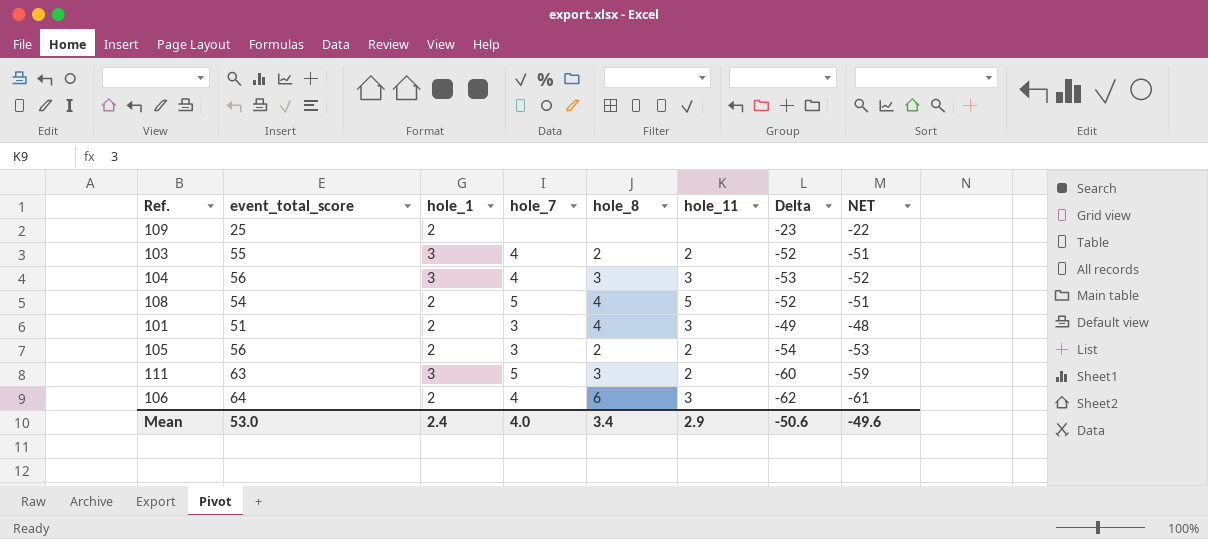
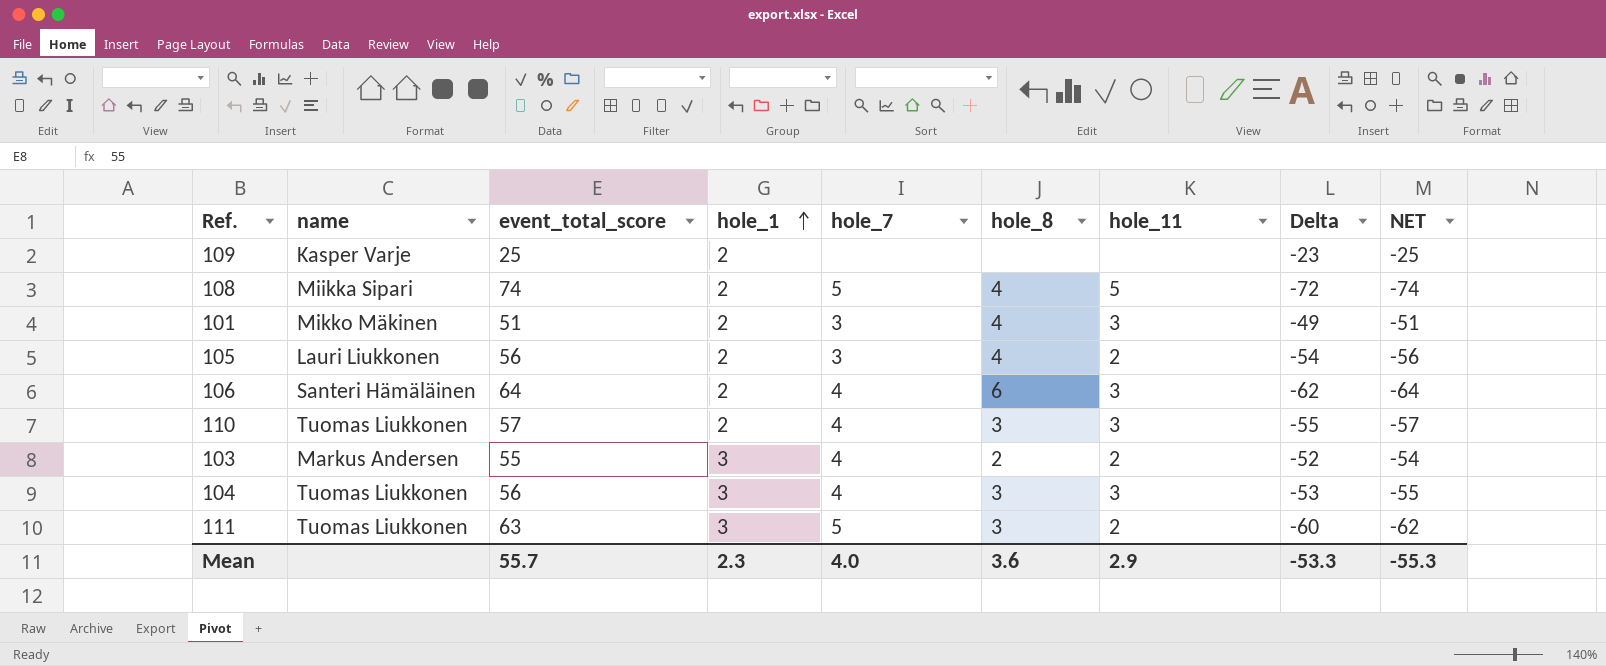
row order: none -> hole_1 ascending
column name | position: none -> 2
column NET | formula: [Delta] + 1 -> [Delta] - 2
108 | event_total_score: 54 -> 74
108 | Delta: -52 -> -72
105 | hole_8: 2 -> 4
row 110: none -> Tuomas Liukkonen | 57 | 2 | 4 | 3 | 3 | -55 | -57
Mean | event_total_score: 53.0 -> 55.7
Mean | hole_1: 2.4 -> 2.3
Mean | hole_8: 3.4 -> 3.6
Mean | Delta: -50.6 -> -53.3
Mean | NET: -49.6 -> -55.3

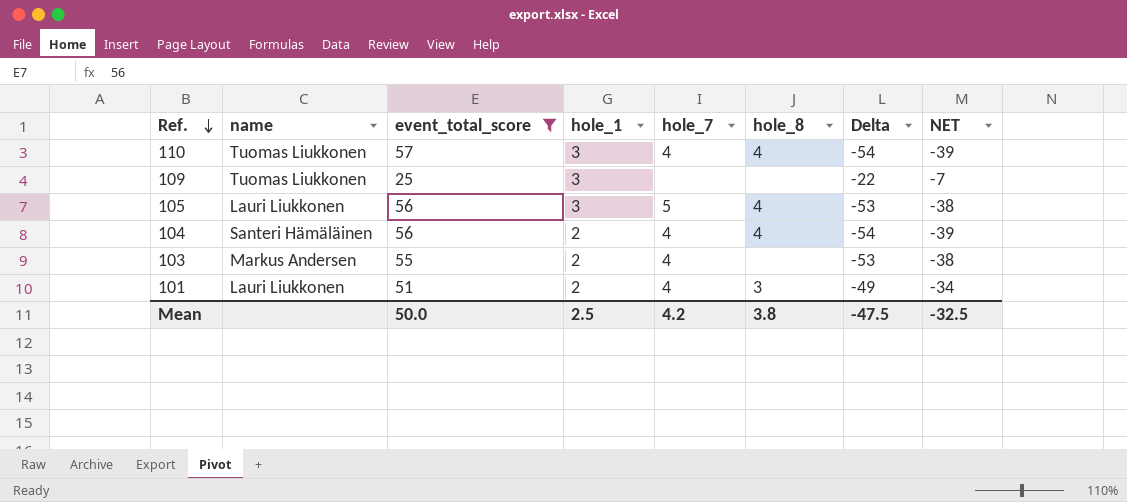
filter: none -> event_total_score <= 57
row order: hole_1 ascending -> Ref. descending
column hole_11 | position: 7 -> none
column NET | formula: [Delta] - 2 -> [Delta] + 15
110 | hole_1: 2 -> 3
110 | hole_8: 3 -> 4
110 | Delta: -55 -> -54
109 | name: Kasper Varje -> Tuomas Liukkonen
109 | hole_1: 2 -> 3
109 | Delta: -23 -> -22
105 | hole_1: 2 -> 3
105 | hole_7: 3 -> 5
105 | Delta: -54 -> -53
104 | name: Tuomas Liukkonen -> Santeri Hämäläinen
104 | hole_1: 3 -> 2
104 | hole_8: 3 -> 4
104 | Delta: -53 -> -54
103 | hole_1: 3 -> 2
103 | hole_8: 2 -> none
103 | Delta: -52 -> -53
101 | name: Mikko Mäkinen -> Lauri Liukkonen
101 | hole_7: 3 -> 4
101 | hole_8: 4 -> 3
Mean | event_total_score: 55.7 -> 50.0
Mean | hole_1: 2.3 -> 2.5
Mean | hole_7: 4.0 -> 4.2
Mean | hole_8: 3.6 -> 3.8
Mean | Delta: -53.3 -> -47.5
Mean | NET: -55.3 -> -32.5

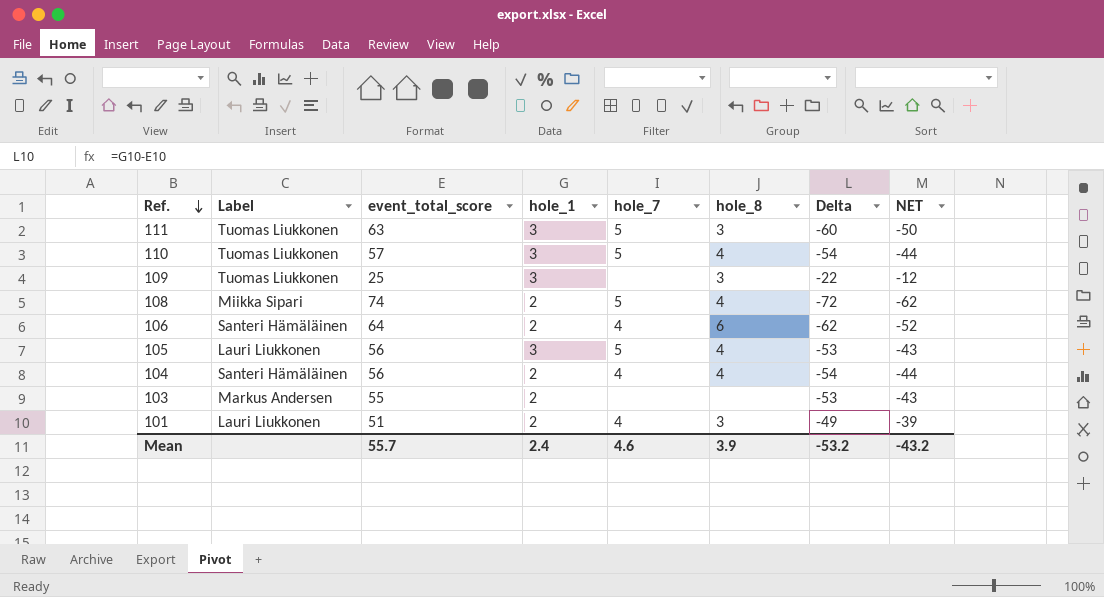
filter: event_total_score <= 57 -> none
column name: name -> Label
column NET | formula: [Delta] + 15 -> [Delta] + 10
110 | hole_7: 4 -> 5
109 | hole_8: none -> 3
103 | hole_7: 4 -> none
Mean | event_total_score: 50.0 -> 55.7
Mean | hole_1: 2.5 -> 2.4
Mean | hole_7: 4.2 -> 4.6
Mean | hole_8: 3.8 -> 3.9
Mean | Delta: -47.5 -> -53.2
Mean | NET: -32.5 -> -43.2

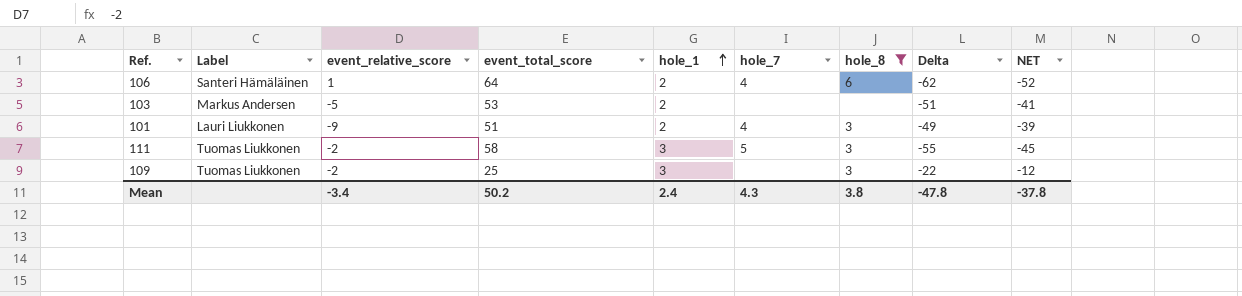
filter: none -> hole_8 != 4
row order: Ref. descending -> hole_1 ascending
column event_relative_score | position: none -> 3
103 | event_total_score: 55 -> 53
103 | Delta: -53 -> -51
103 | NET: -43 -> -41
111 | event_total_score: 63 -> 58
111 | Delta: -60 -> -55
111 | NET: -50 -> -45
Mean | event_total_score: 55.7 -> 50.2
Mean | hole_7: 4.6 -> 4.3
Mean | hole_8: 3.9 -> 3.8
Mean | Delta: -53.2 -> -47.8
Mean | NET: -43.2 -> -37.8

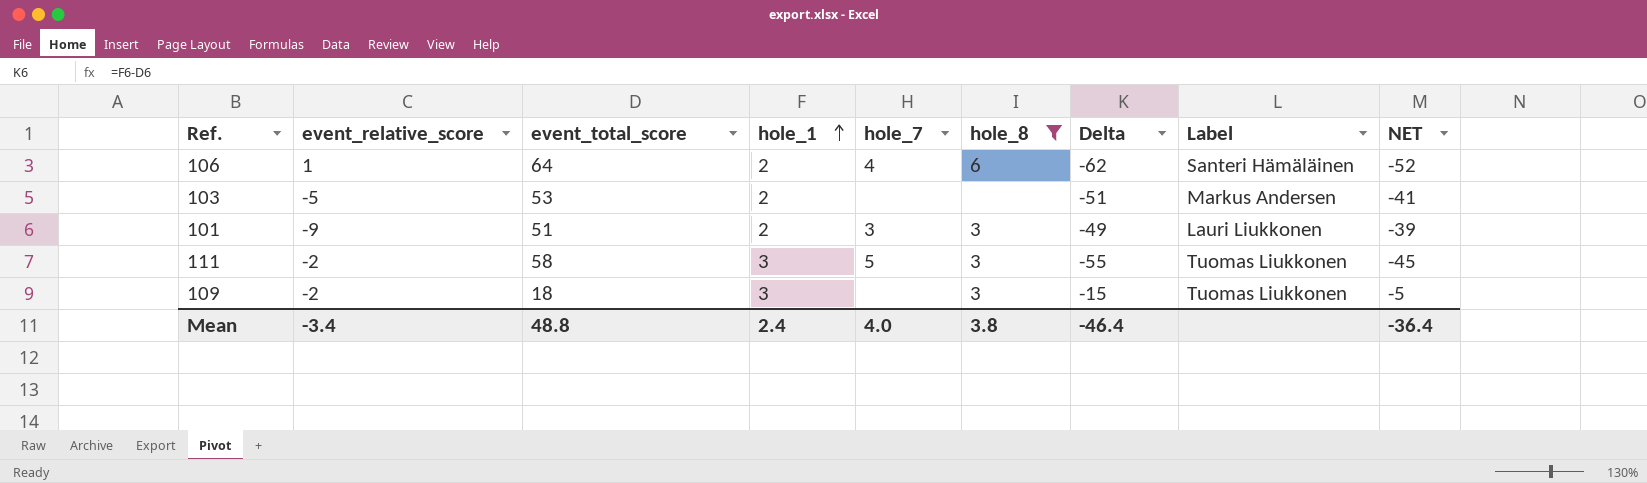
column Label | position: 2 -> 8
101 | hole_7: 4 -> 3
109 | event_total_score: 25 -> 18
109 | Delta: -22 -> -15
109 | NET: -12 -> -5
Mean | event_total_score: 50.2 -> 48.8
Mean | hole_7: 4.3 -> 4.0
Mean | Delta: -47.8 -> -46.4
Mean | NET: -37.8 -> -36.4

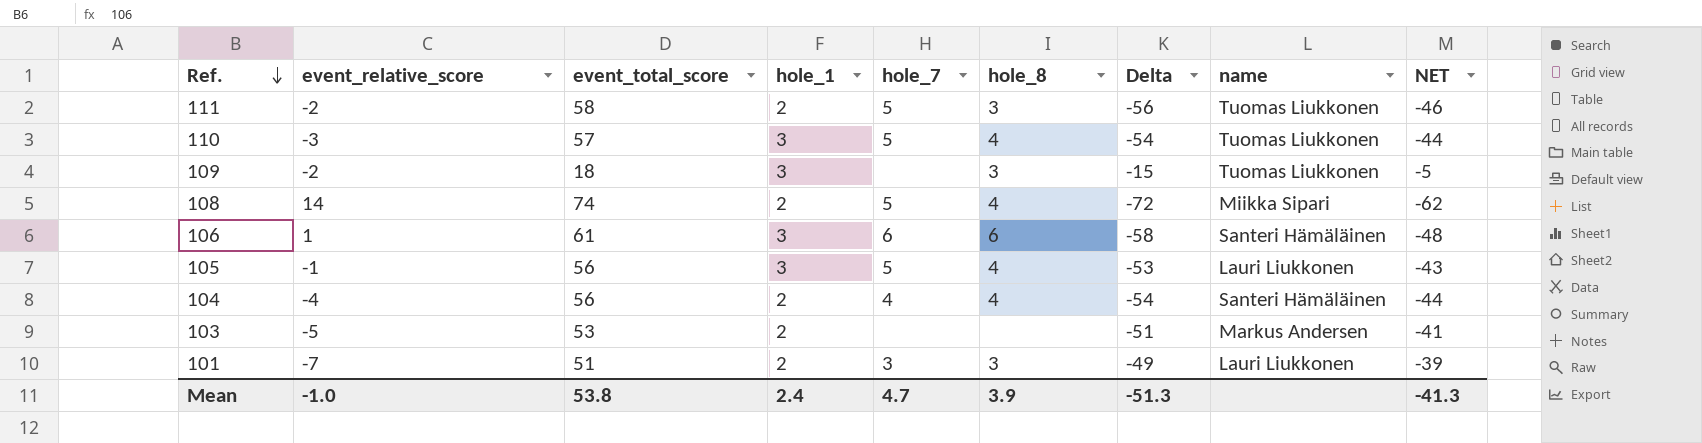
filter: hole_8 != 4 -> none
row order: hole_1 ascending -> Ref. descending
column name: Label -> name
111 | hole_1: 3 -> 2
111 | Delta: -55 -> -56
111 | NET: -45 -> -46
106 | event_total_score: 64 -> 61
106 | hole_1: 2 -> 3
106 | hole_7: 4 -> 6
106 | Delta: -62 -> -58
106 | NET: -52 -> -48
101 | event_relative_score: -9 -> -7
Mean | event_relative_score: -3.4 -> -1.0
Mean | event_total_score: 48.8 -> 53.8
Mean | hole_7: 4.0 -> 4.7
Mean | hole_8: 3.8 -> 3.9
Mean | Delta: -46.4 -> -51.3
Mean | NET: -36.4 -> -41.3

